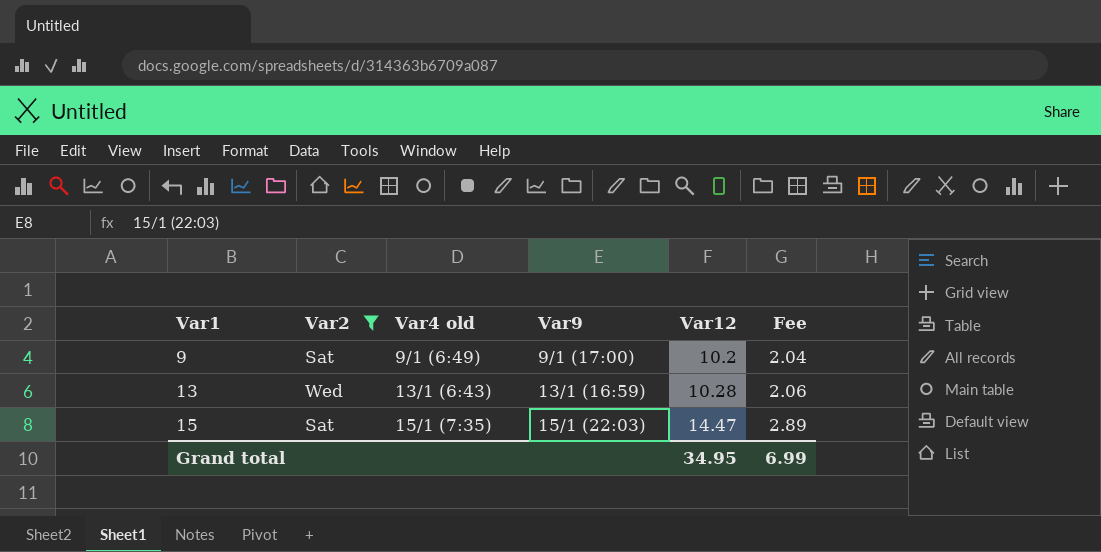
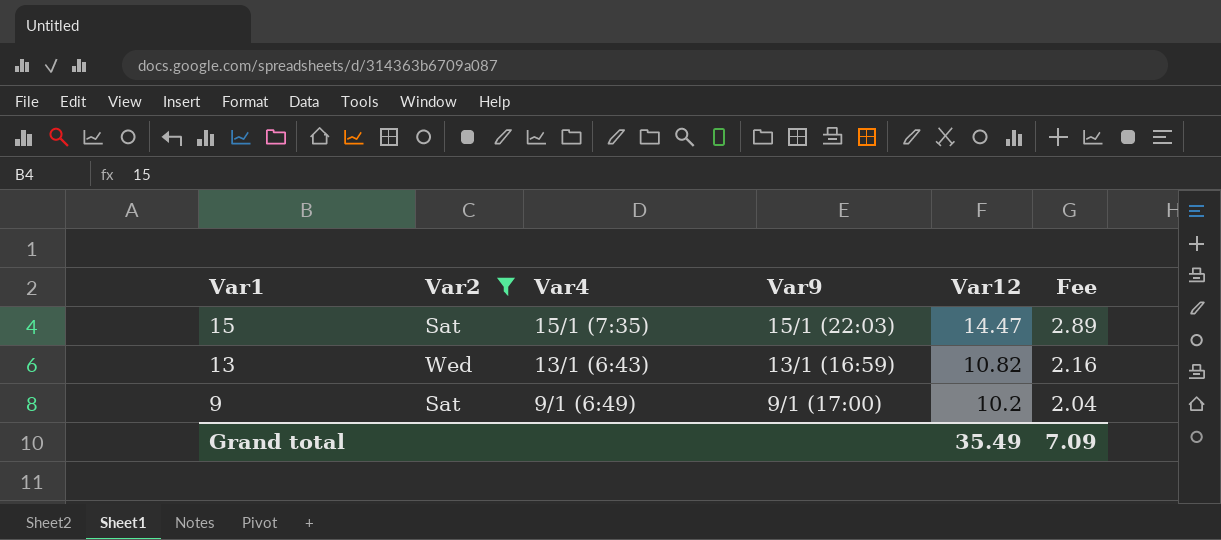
row order: Var1 ascending -> Var1 descending
column name: Var4 old -> Var4
13 | Var12: 10.28 -> 10.82
13 | Fee: 2.06 -> 2.16
Grand total | Var12: 34.95 -> 35.49
Grand total | Fee: 6.99 -> 7.09

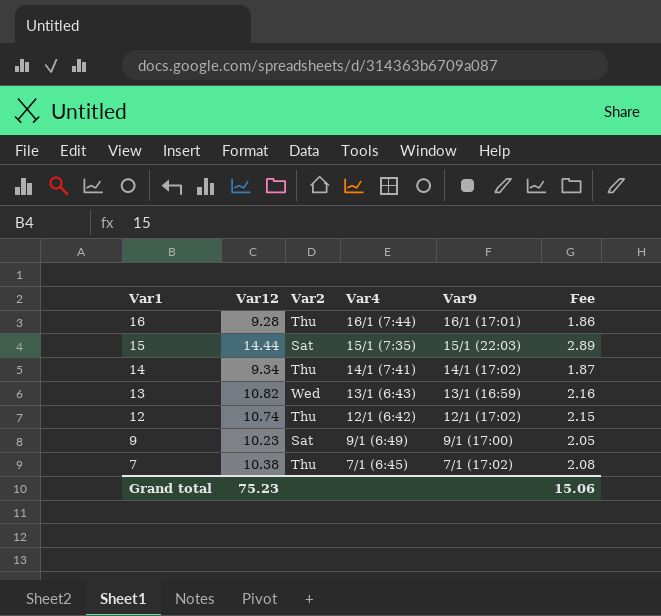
filter: Var2 != Thu -> none
column Var12 | position: 5 -> 2
15 | Var12: 14.47 -> 14.44
9 | Var12: 10.2 -> 10.23
9 | Fee: 2.04 -> 2.05
Grand total | Var12: 35.49 -> 75.23
Grand total | Fee: 7.09 -> 15.06

